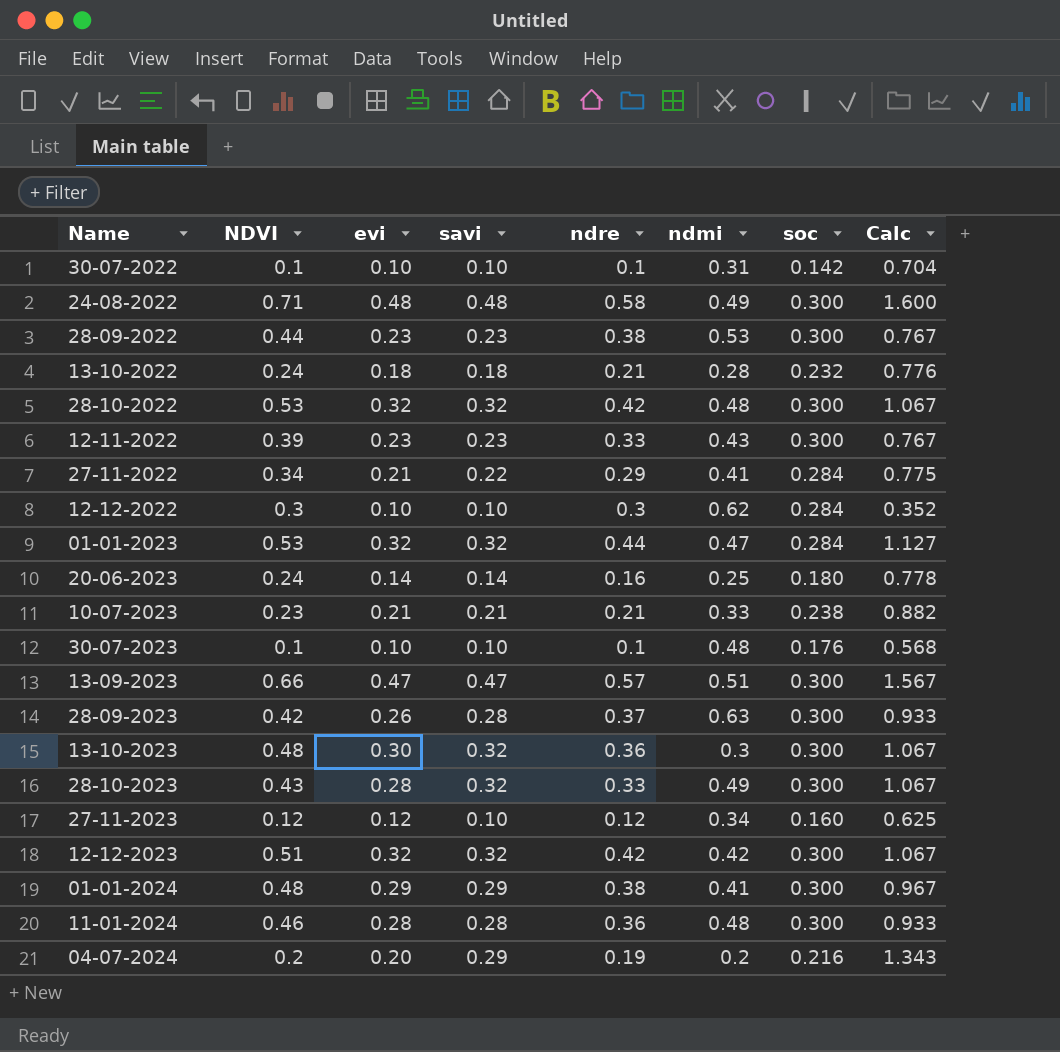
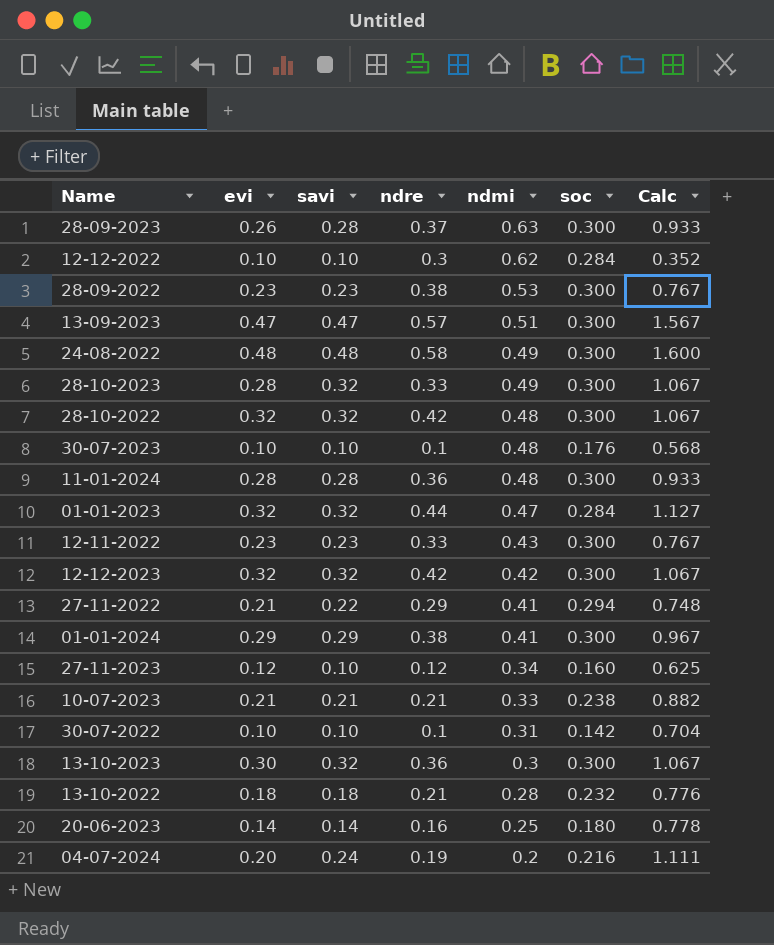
row order: Name ascending -> ndmi descending
column NDVI | position: 2 -> none
27-11-2022 | soc: 0.284 -> 0.294
27-11-2022 | Calc: 0.775 -> 0.748
04-07-2024 | savi: 0.29 -> 0.24
04-07-2024 | Calc: 1.343 -> 1.111

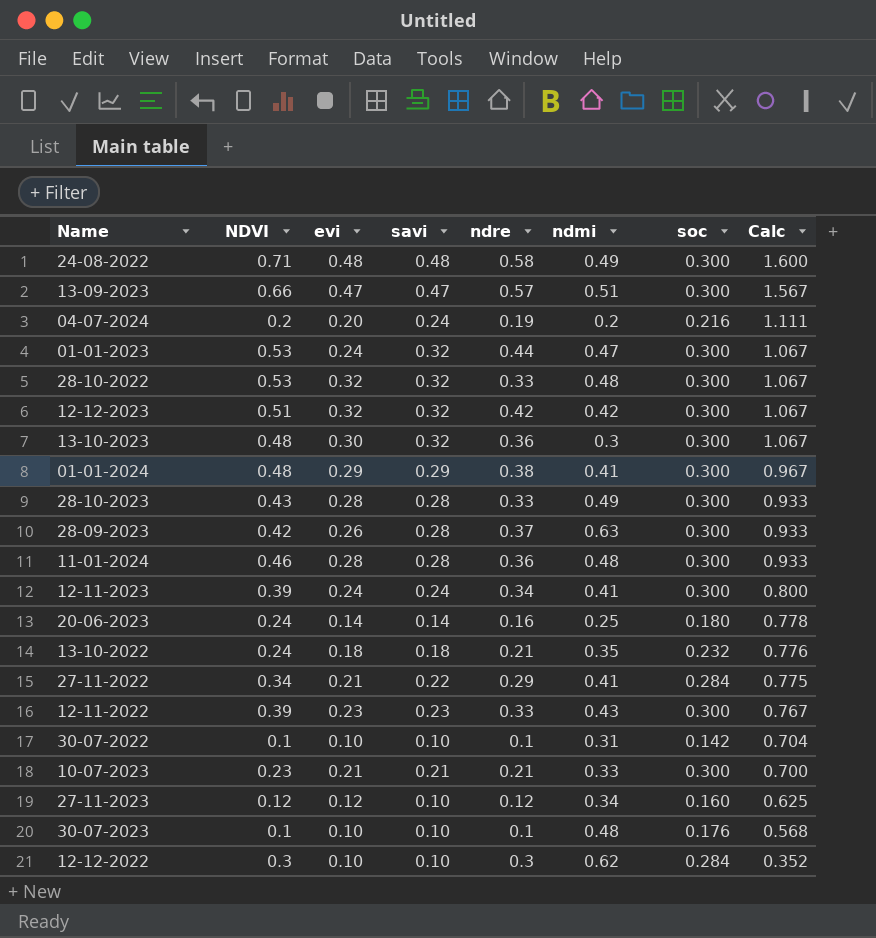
row order: ndmi descending -> Calc descending
column NDVI | position: none -> 2
row 28-09-2022: 0.23 | 0.23 | 0.38 | 0.53 | 0.300 | 0.767 -> none
01-01-2023 | evi: 0.32 -> 0.24
01-01-2023 | soc: 0.284 -> 0.300
01-01-2023 | Calc: 1.127 -> 1.067
28-10-2022 | ndre: 0.42 -> 0.33
28-10-2023 | savi: 0.32 -> 0.28
28-10-2023 | Calc: 1.067 -> 0.933
row 12-11-2023: none -> 0.39 | 0.24 | 0.24 | 0.34 | 0.41 | 0.300 | 0.800
13-10-2022 | ndmi: 0.28 -> 0.35
27-11-2022 | soc: 0.294 -> 0.284
27-11-2022 | Calc: 0.748 -> 0.775
10-07-2023 | soc: 0.238 -> 0.300
10-07-2023 | Calc: 0.882 -> 0.700

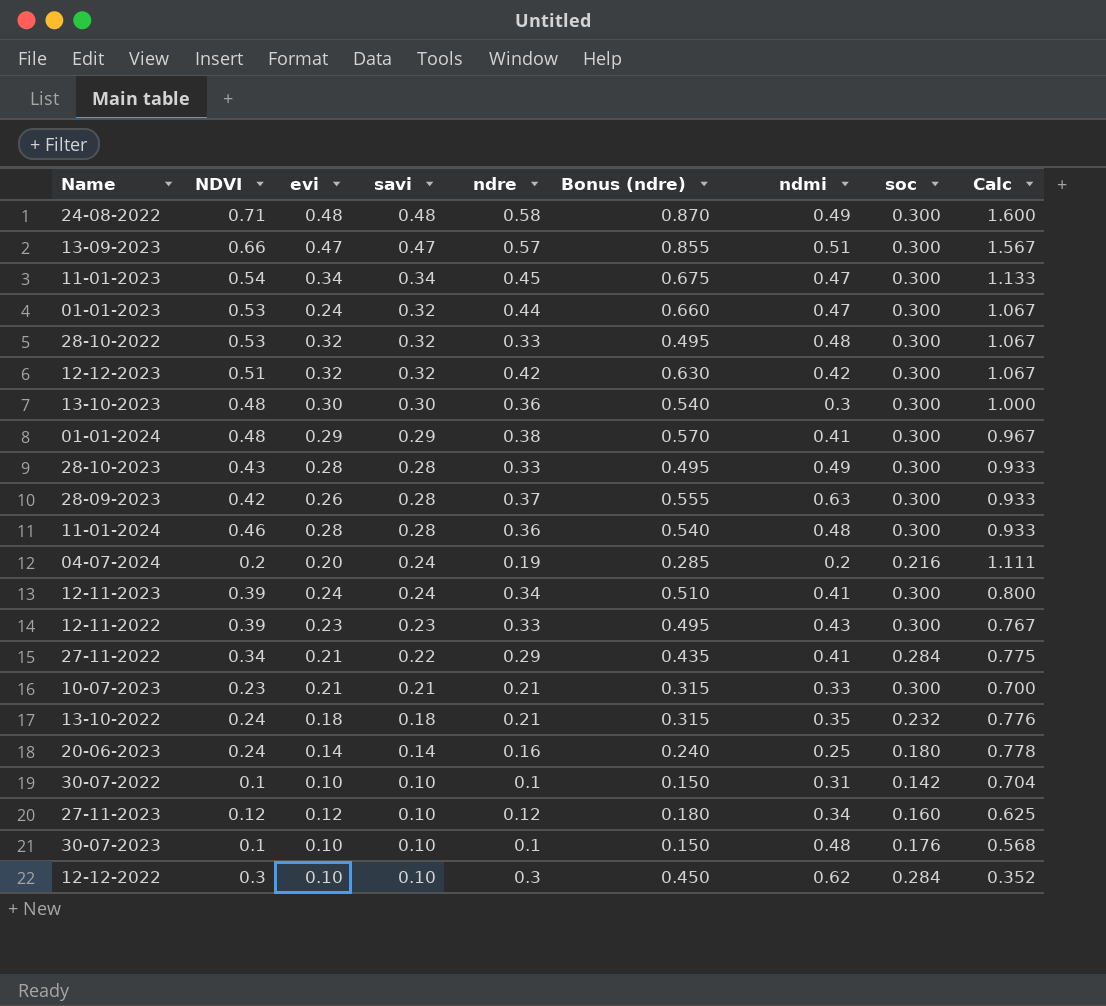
row order: Calc descending -> savi descending
column Bonus (ndre) | formula: none -> [ndre] * 1.5
row 11-01-2023: none -> 0.54 | 0.34 | 0.34 | 0.45 | 0.675 | 0.47 | 0.300 | 1.133
13-10-2023 | savi: 0.32 -> 0.30
13-10-2023 | Calc: 1.067 -> 1.000

